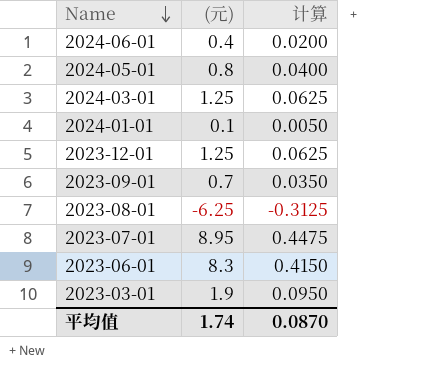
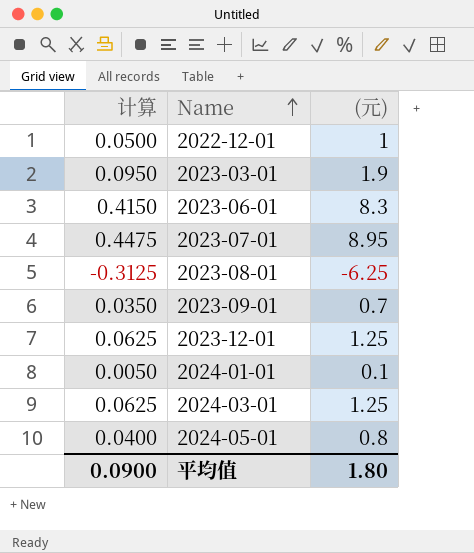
row order: Name descending -> Name ascending
column 计算 | position: 3 -> 1
row 2024-06-01: 0.4 | 0.0200 -> none
row 2022-12-01: none -> 0.0500 | 1
平均值 | 计算: 0.0870 -> 0.0900
平均值 | (元): 1.74 -> 1.80

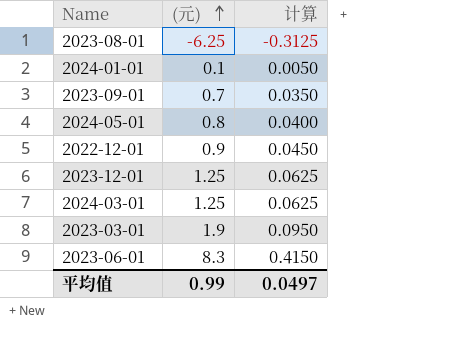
row order: Name ascending -> (元) ascending
column 计算 | position: 1 -> 3
row 2023-07-01: 0.4475 | 8.95 -> none
2022-12-01 | (元): 1 -> 0.9
2022-12-01 | 计算: 0.0500 -> 0.0450
平均值 | (元): 1.80 -> 0.99
平均值 | 计算: 0.0900 -> 0.0497

